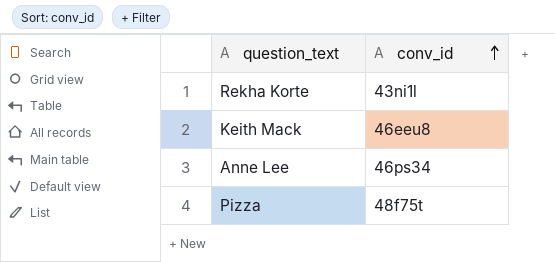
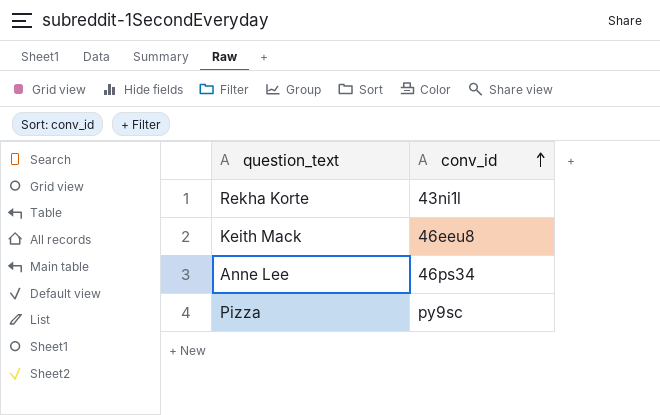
Pizza | conv_id: 48f75t -> py9sc

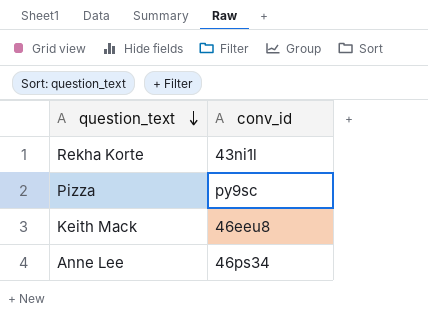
row order: conv_id ascending -> question_text descending

